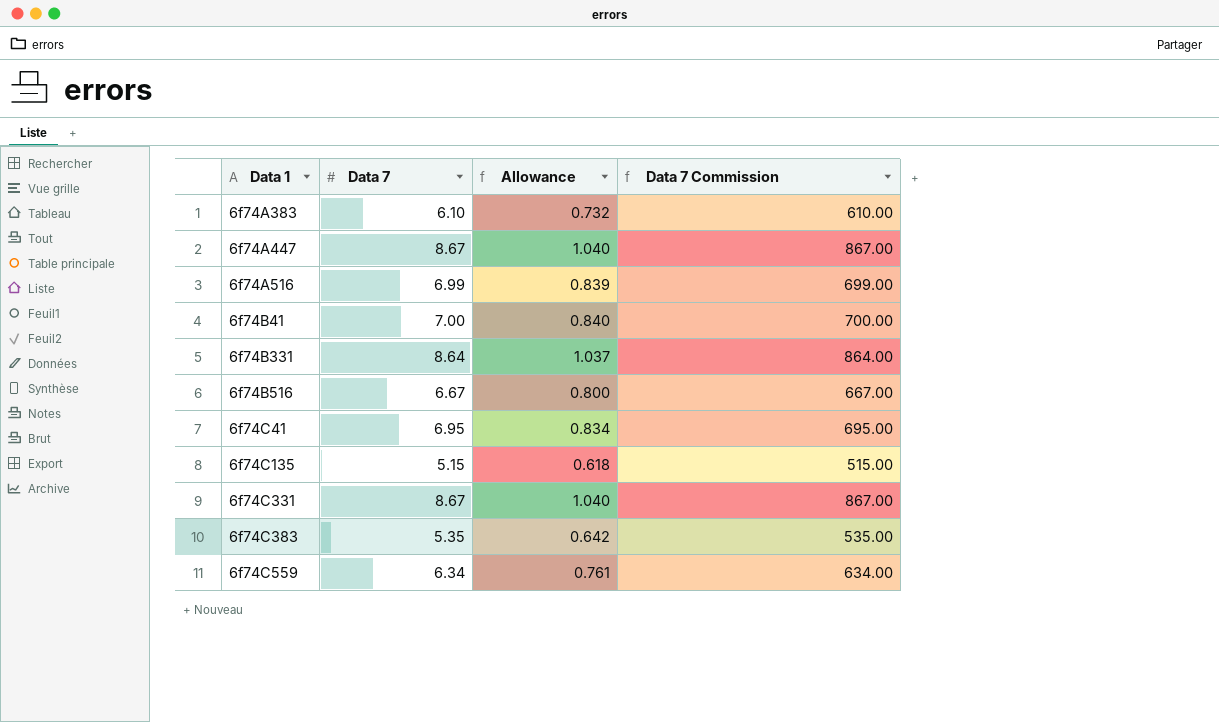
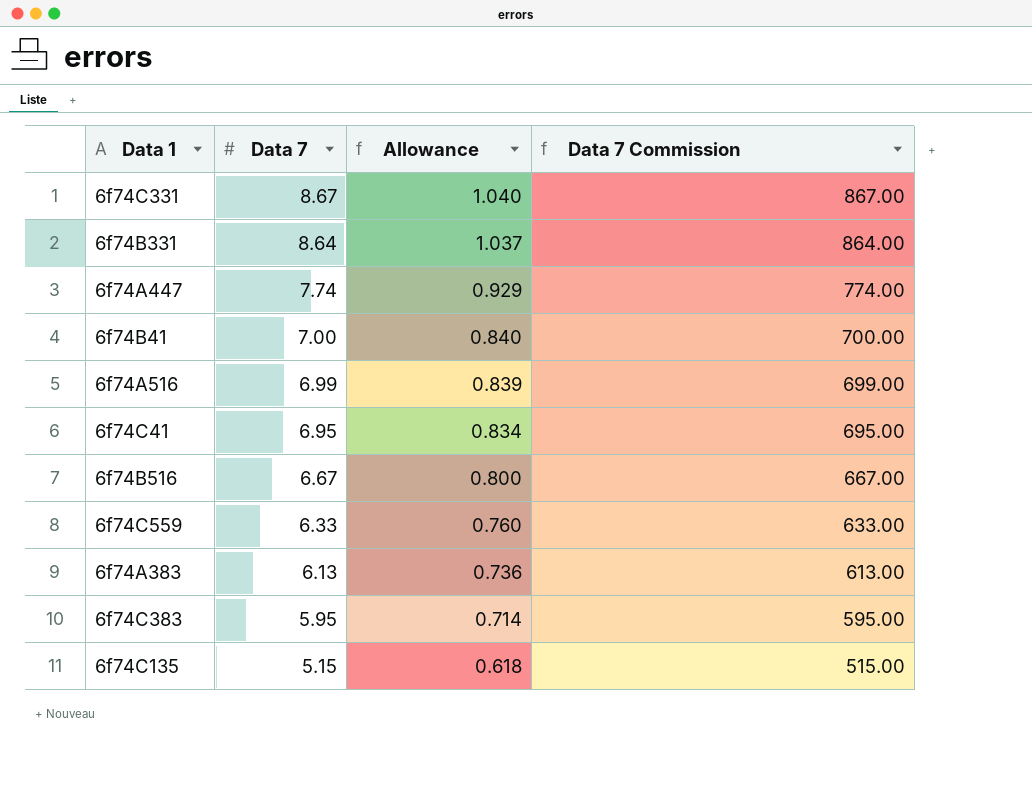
row order: Data 1 ascending -> Data 7 descending
6f74A447 | Data 7: 8.67 -> 7.74
6f74A447 | Allowance: 1.040 -> 0.929
6f74A447 | Data 7 Commission: 867.00 -> 774.00
6f74C559 | Data 7: 6.34 -> 6.33
6f74C559 | Allowance: 0.761 -> 0.760
6f74C559 | Data 7 Commission: 634.00 -> 633.00
6f74A383 | Data 7: 6.10 -> 6.13
6f74A383 | Allowance: 0.732 -> 0.736
6f74A383 | Data 7 Commission: 610.00 -> 613.00
6f74C383 | Data 7: 5.35 -> 5.95
6f74C383 | Allowance: 0.642 -> 0.714
6f74C383 | Data 7 Commission: 535.00 -> 595.00

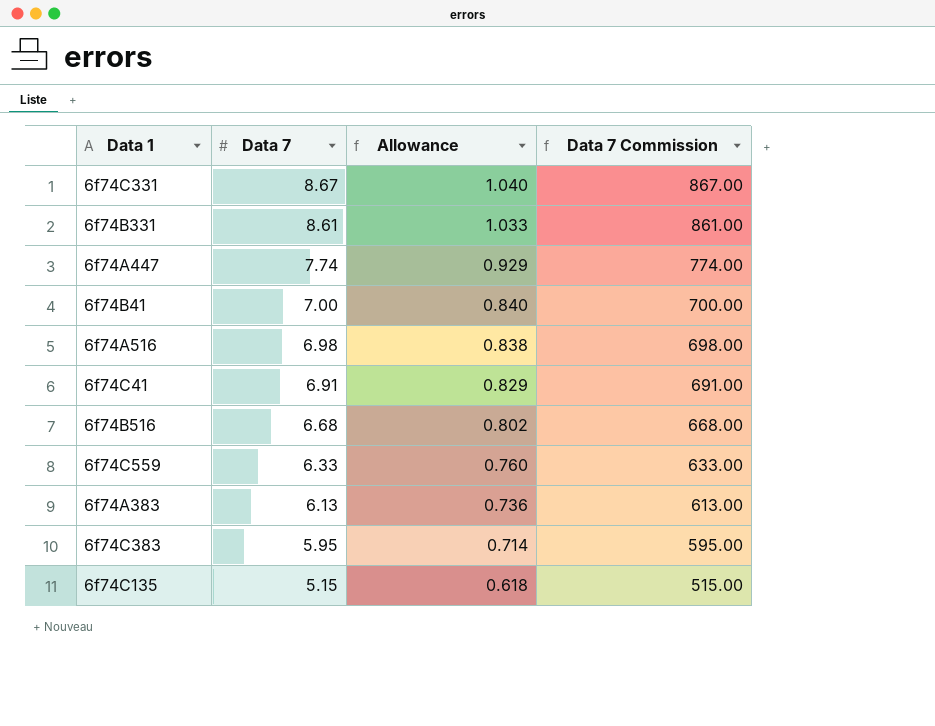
6f74B331 | Data 7: 8.64 -> 8.61
6f74B331 | Allowance: 1.037 -> 1.033
6f74B331 | Data 7 Commission: 864.00 -> 861.00
6f74A516 | Data 7: 6.99 -> 6.98
6f74A516 | Allowance: 0.839 -> 0.838
6f74A516 | Data 7 Commission: 699.00 -> 698.00
6f74C41 | Data 7: 6.95 -> 6.91
6f74C41 | Allowance: 0.834 -> 0.829
6f74C41 | Data 7 Commission: 695.00 -> 691.00
6f74B516 | Data 7: 6.67 -> 6.68
6f74B516 | Allowance: 0.800 -> 0.802
6f74B516 | Data 7 Commission: 667.00 -> 668.00

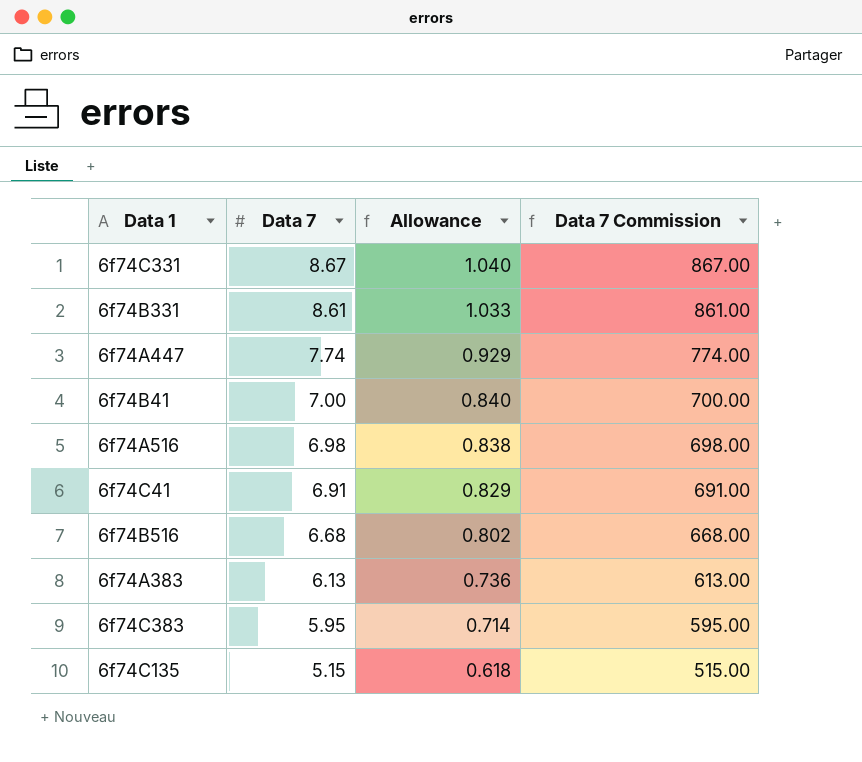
row 6f74C559: 6.33 | 0.760 | 633.00 -> none

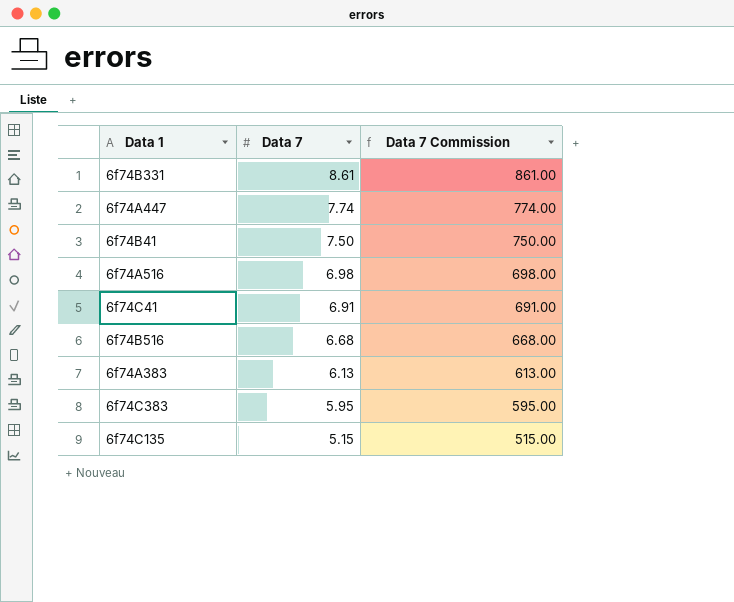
column Allowance | formula: [Data 7] * 0.12 -> none
row 6f74C331: 8.67 | 1.040 | 867.00 -> none
6f74B41 | Data 7: 7.00 -> 7.50
6f74B41 | Data 7 Commission: 700.00 -> 750.00

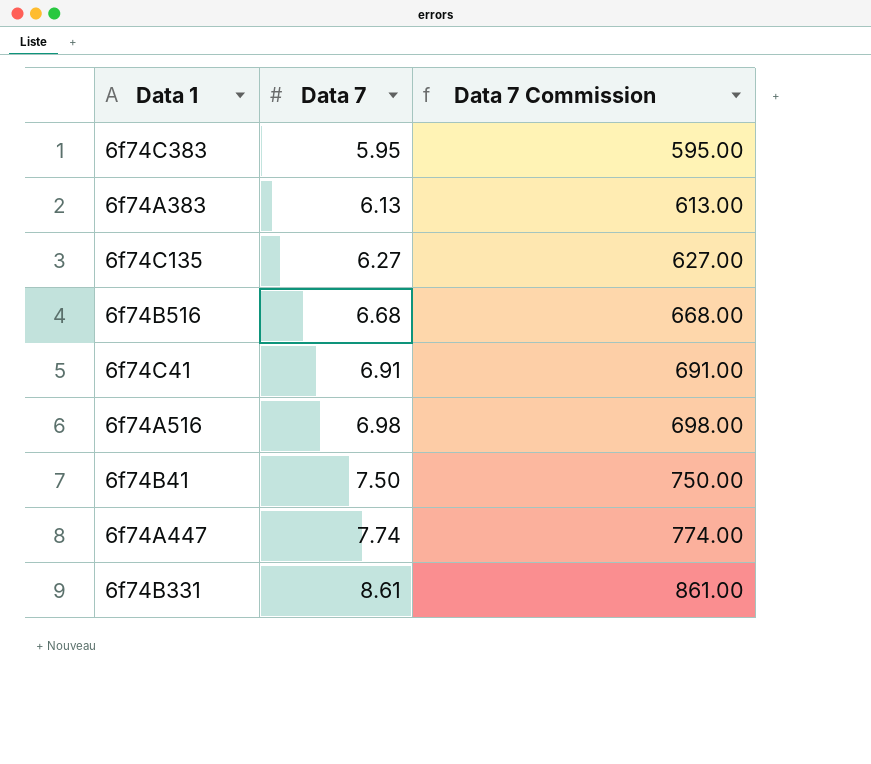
row order: Data 7 descending -> Data 7 ascending
6f74C135 | Data 7: 5.15 -> 6.27
6f74C135 | Data 7 Commission: 515.00 -> 627.00

